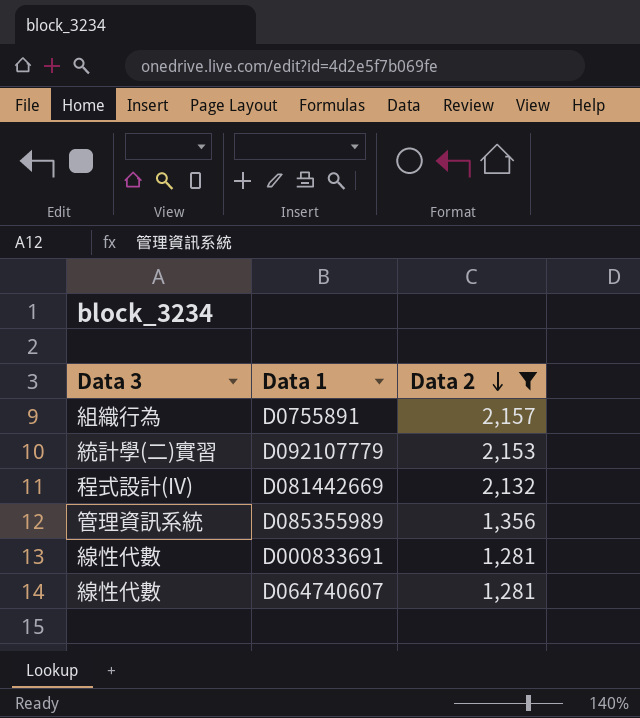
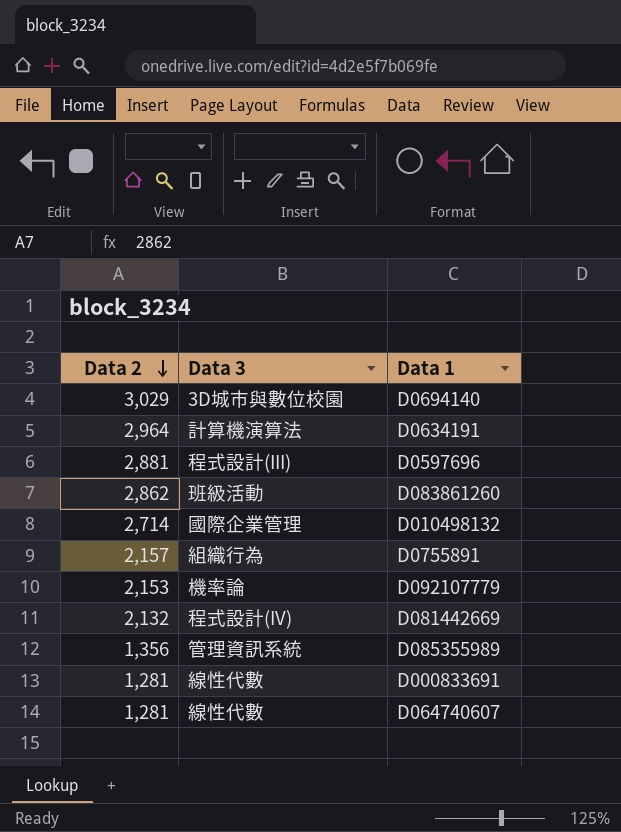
filter: Data 2 <= 2,157 -> none
column Data 2 | position: 3 -> 1
D092107779 | Data 3: 統計學(二)實習 -> 機率論

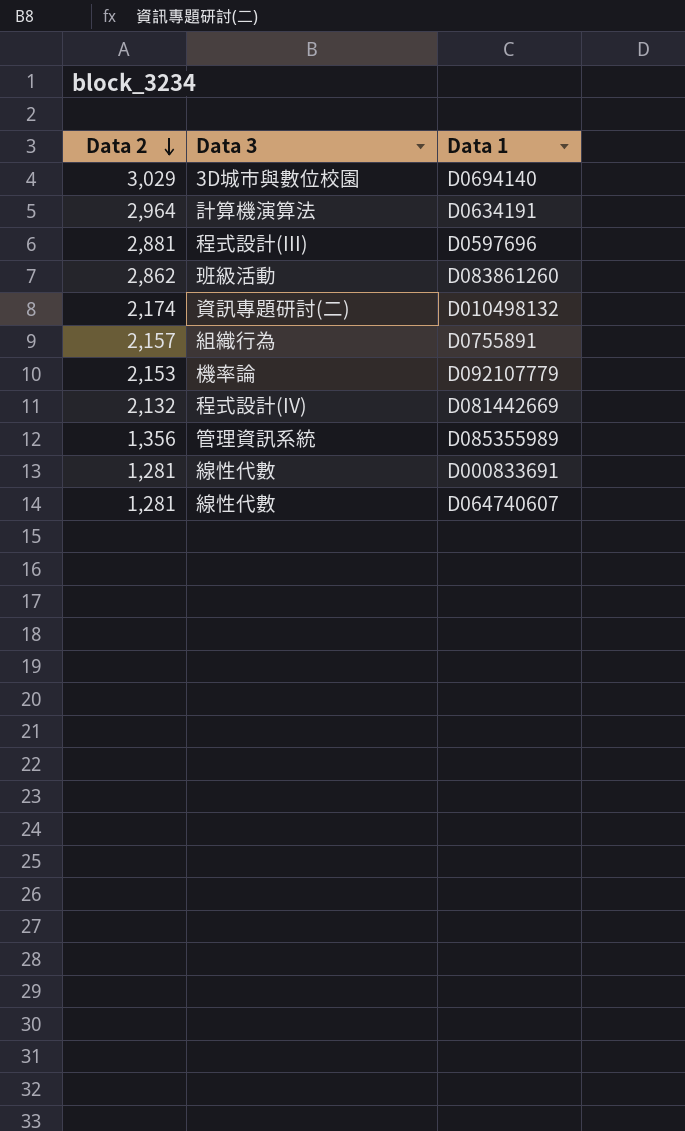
D010498132 | Data 2: 2,714 -> 2,174
D010498132 | Data 3: 國際企業管理 -> 資訊專題研討(二)

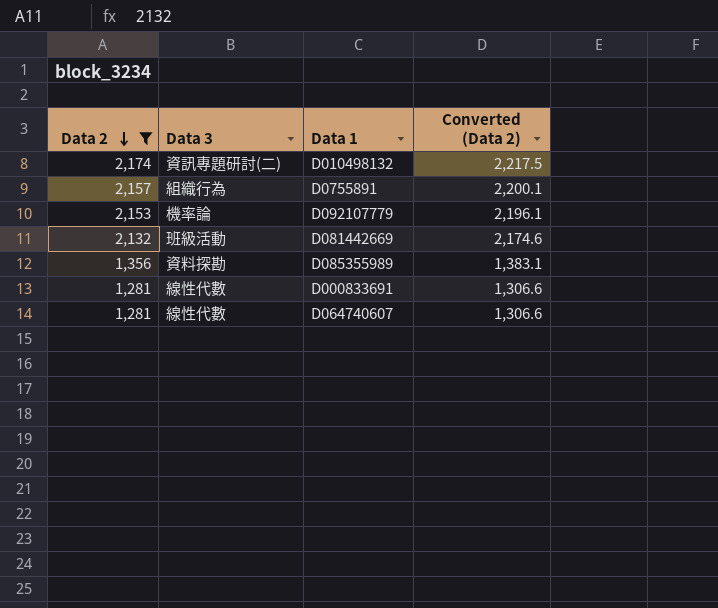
filter: none -> Data 2 <= 2,174
column Converted (Data 2) | formula: none -> [Data 2] * 1.02
D081442669 | Data 3: 程式設計(IV) -> 班級活動
D085355989 | Data 3: 管理資訊系統 -> 資料探勘

